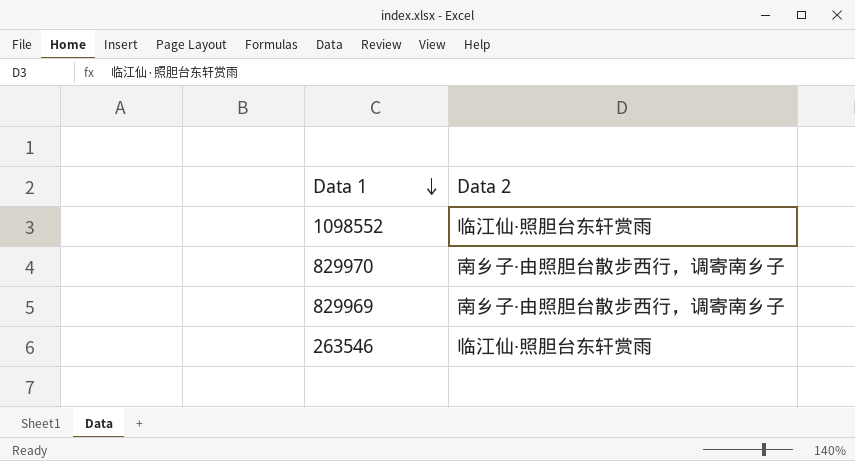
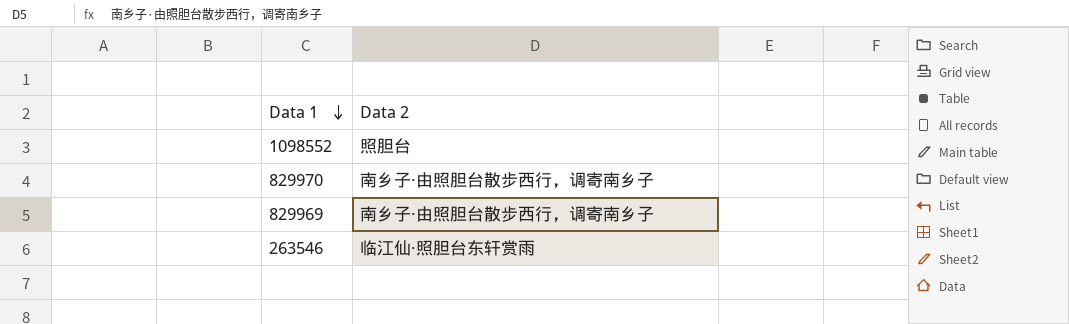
1098552 | Data 2: 临江仙·照胆台东轩赏雨 -> 照胆台

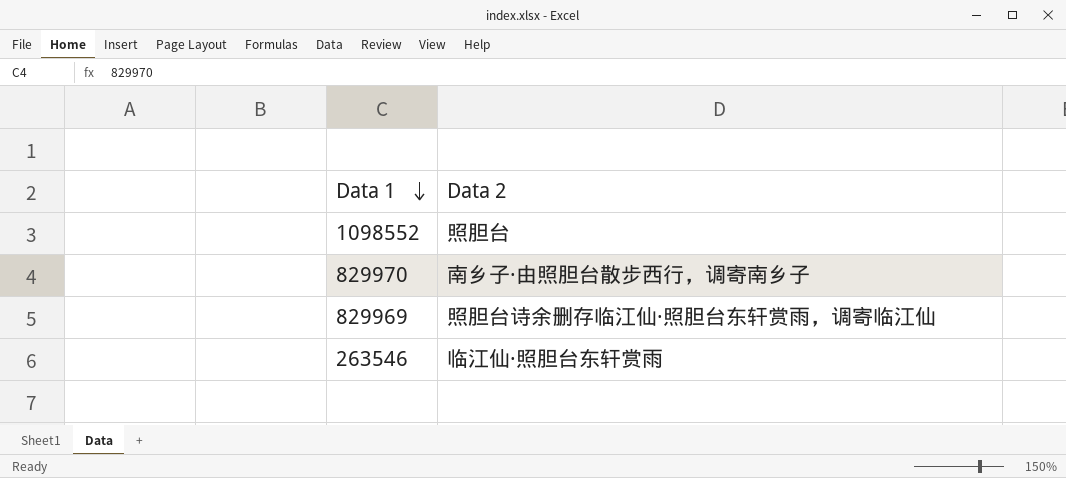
829969 | Data 2: 南乡子·由照胆台散步西行，调寄南乡子 -> 照胆台诗余删存临江仙·照胆台东轩赏雨，调寄临江仙

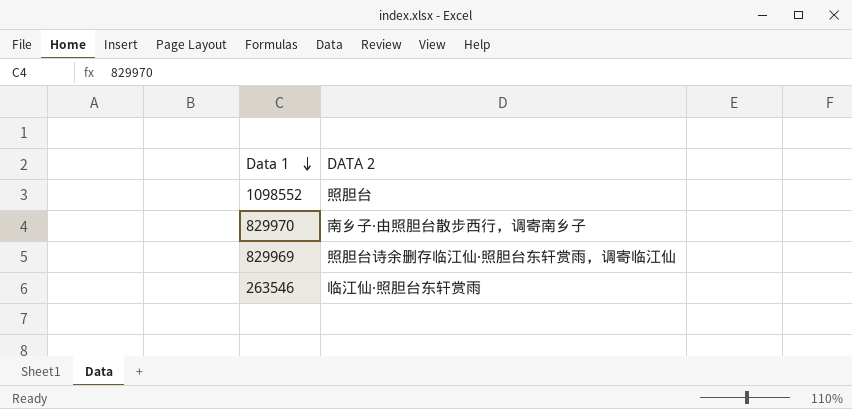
column name: Data 2 -> DATA 2

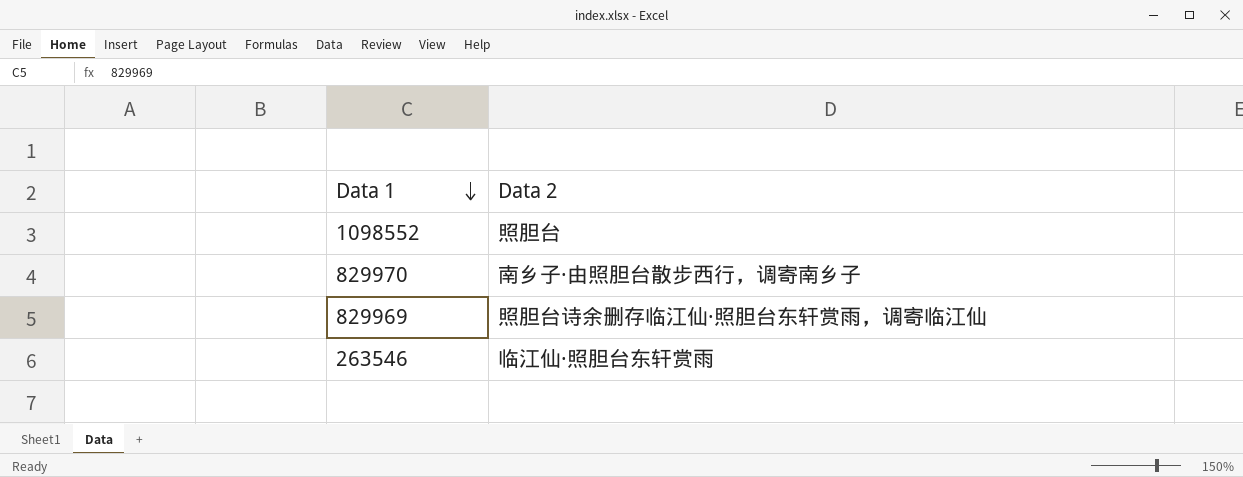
column name: DATA 2 -> Data 2

